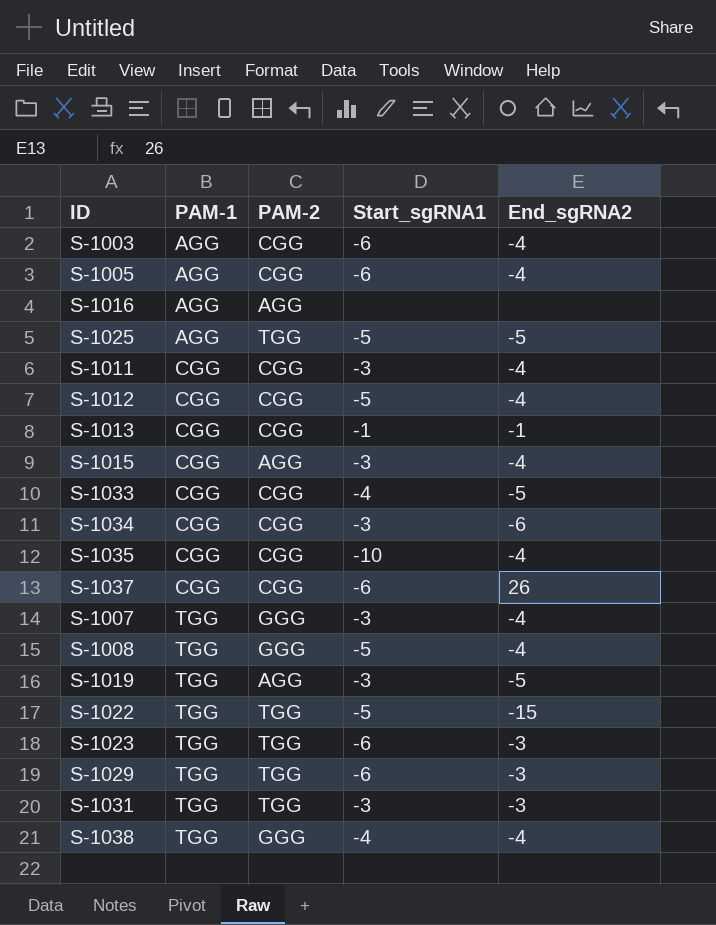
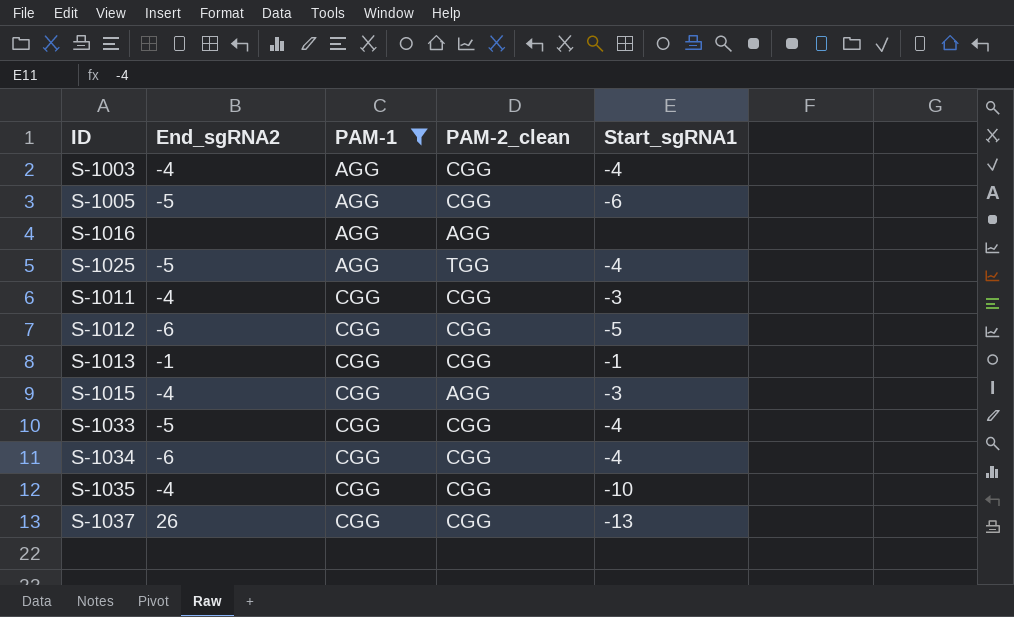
filter: none -> PAM-1 != TGG
column End_sgRNA2 | position: 5 -> 2
column name: PAM-2 -> PAM-2_clean
S-1003 | Start_sgRNA1: -6 -> -4
S-1005 | End_sgRNA2: -4 -> -5
S-1025 | Start_sgRNA1: -5 -> -4
S-1012 | End_sgRNA2: -4 -> -6
S-1034 | Start_sgRNA1: -3 -> -4
S-1037 | Start_sgRNA1: -6 -> -13

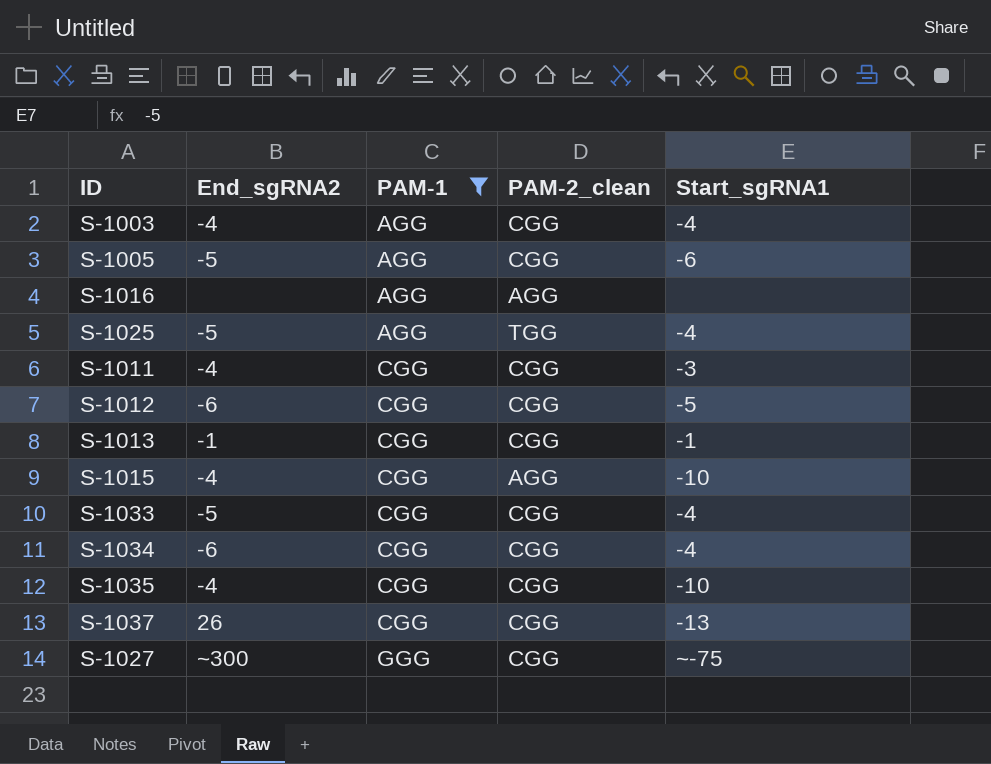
S-1015 | Start_sgRNA1: -3 -> -10
row S-1027: none -> ~300 | GGG | CGG | ~-75

